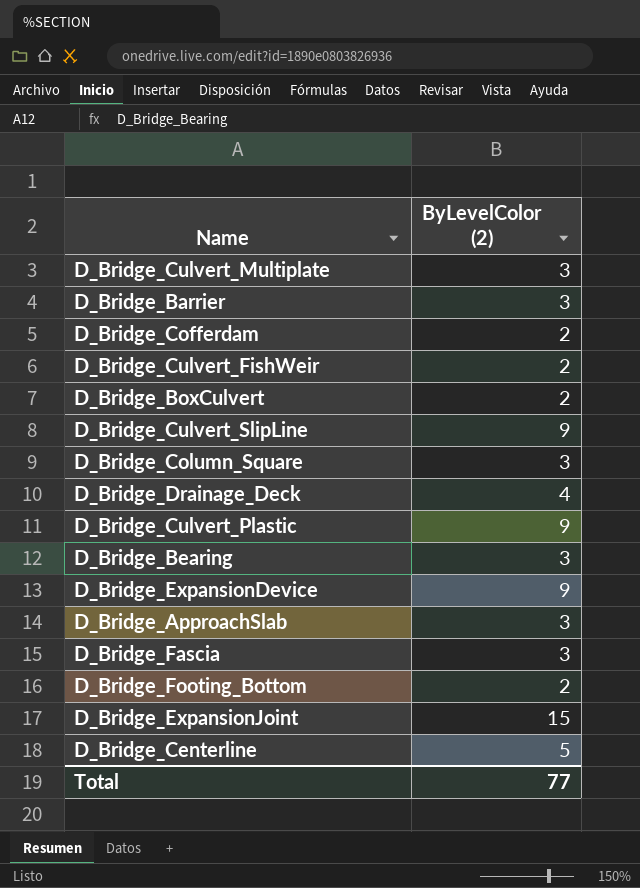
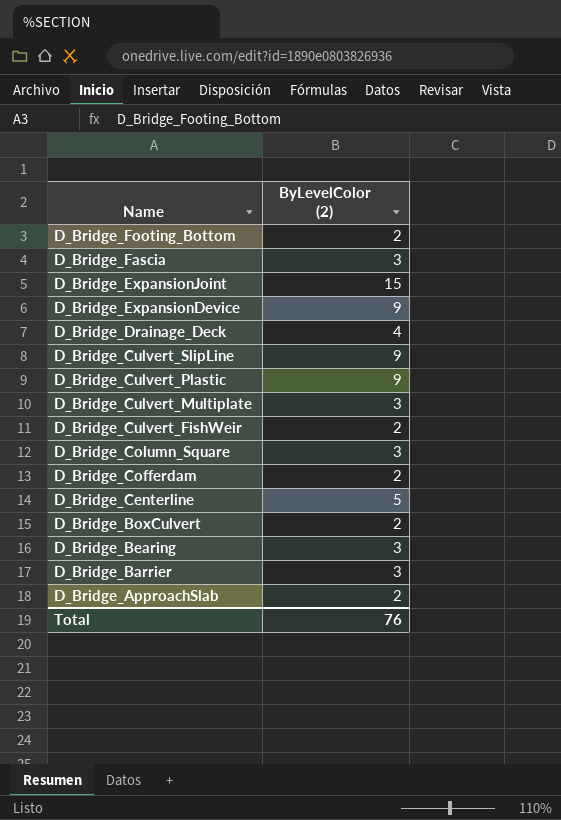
row order: none -> Name descending
D_Bridge_ApproachSlab | ByLevelColor (2): 3 -> 2
Total | ByLevelColor (2): 77 -> 76

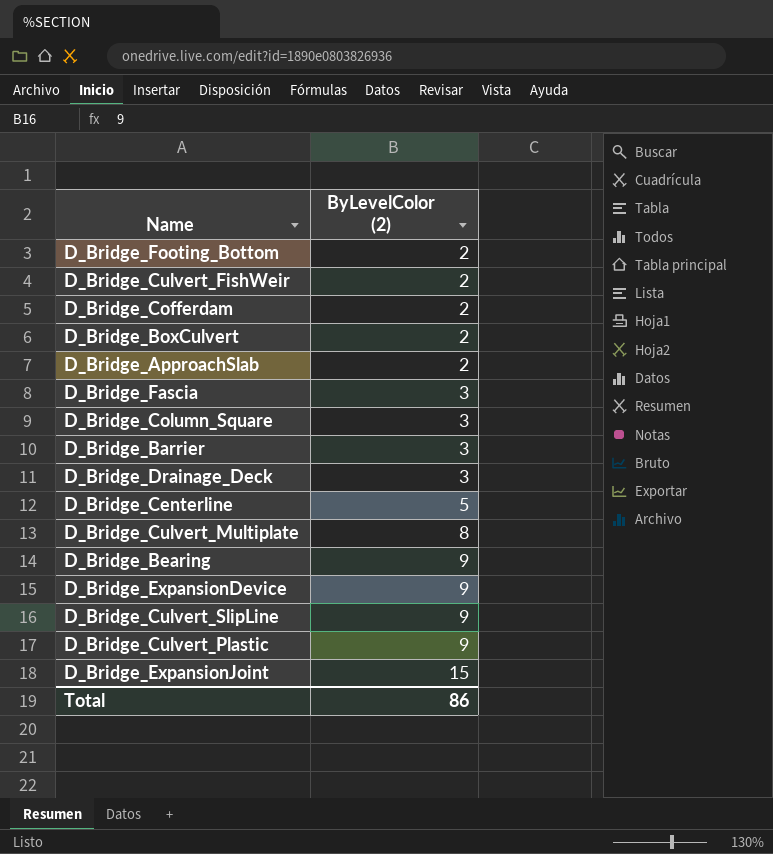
row order: Name descending -> ByLevelColor (2) ascending
D_Bridge_Drainage_Deck | ByLevelColor (2): 4 -> 3
D_Bridge_Culvert_Multiplate | ByLevelColor (2): 3 -> 8
D_Bridge_Bearing | ByLevelColor (2): 3 -> 9
Total | ByLevelColor (2): 76 -> 86

